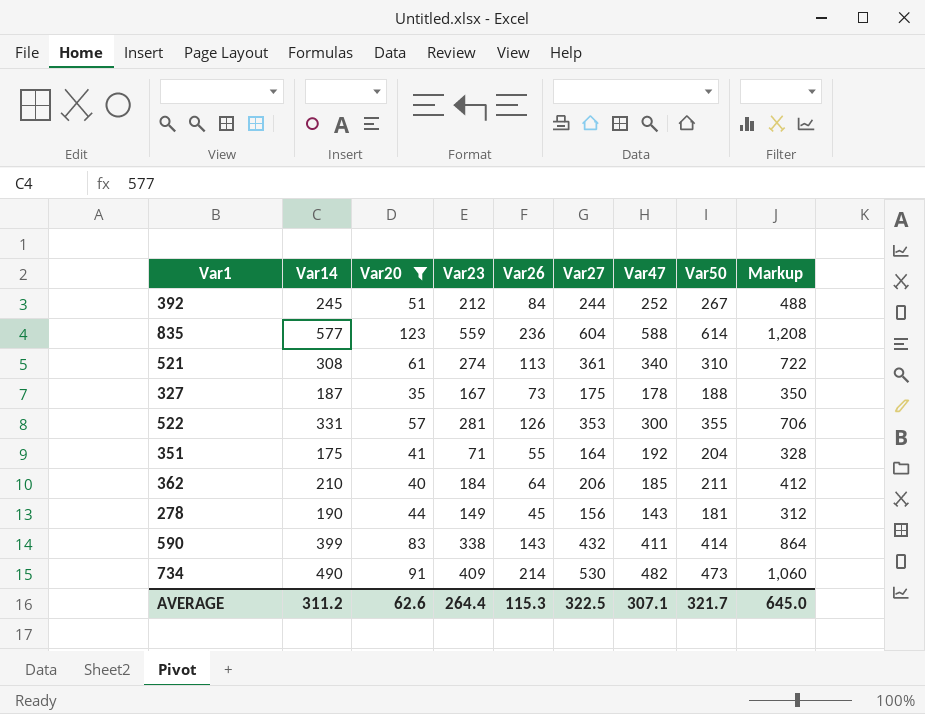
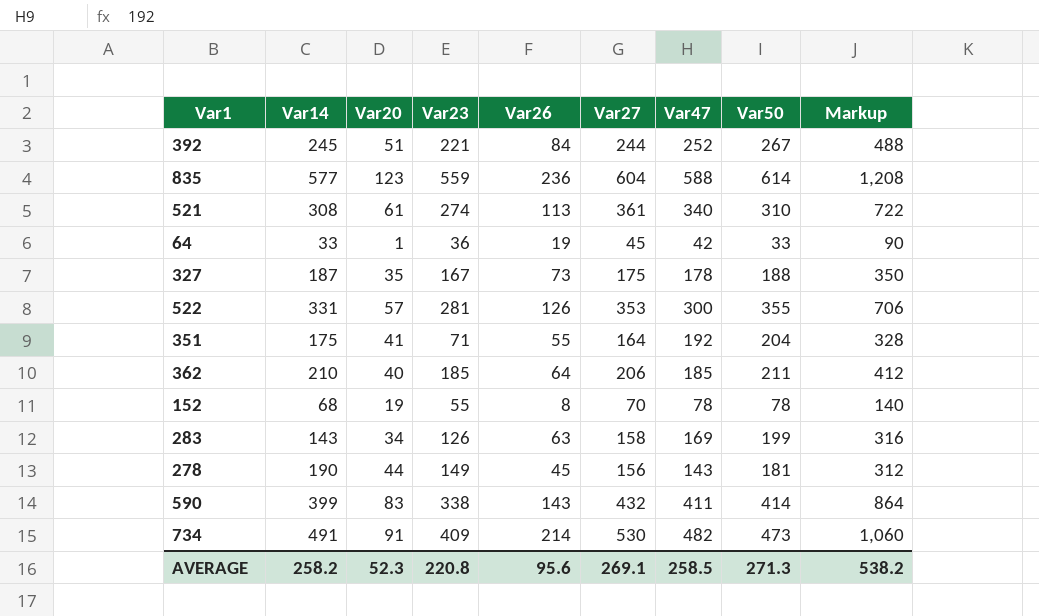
filter: Var20 >= 35 -> none
392 | Var23: 212 -> 221
362 | Var23: 184 -> 185
734 | Var14: 490 -> 491
AVERAGE | Var14: 311.2 -> 258.2
AVERAGE | Var20: 62.6 -> 52.3
AVERAGE | Var23: 264.4 -> 220.8
AVERAGE | Var26: 115.3 -> 95.6
AVERAGE | Var27: 322.5 -> 269.1
AVERAGE | Var47: 307.1 -> 258.5
AVERAGE | Var50: 321.7 -> 271.3
AVERAGE | Markup: 645.0 -> 538.2

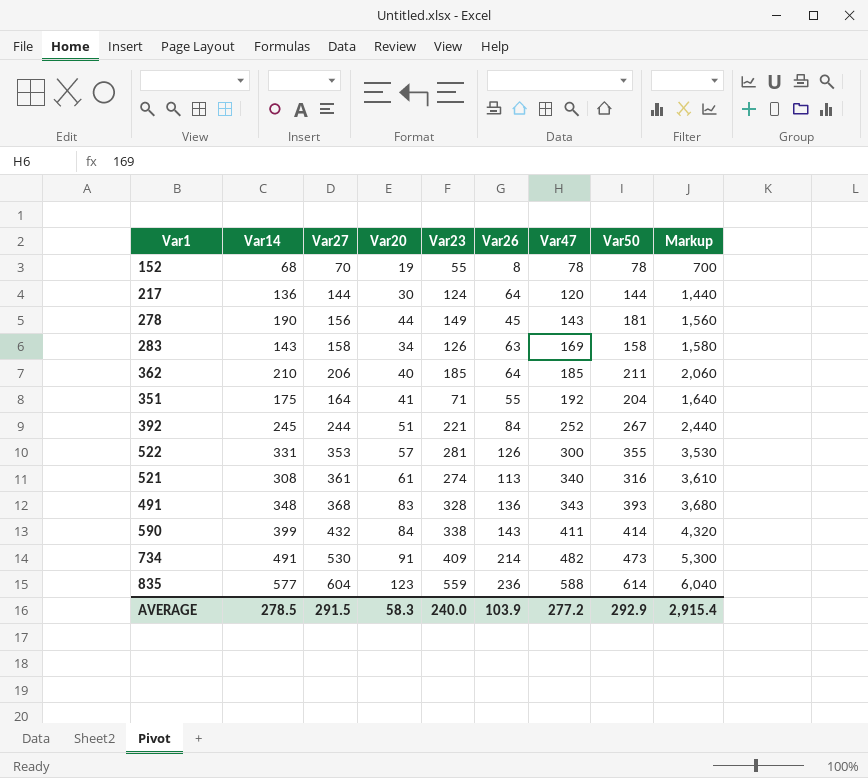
row order: none -> Var47 ascending
column Var27 | position: 6 -> 3
column Markup | formula: [Var27] * 2 -> [Var27] * 10
row 64: 33 | 1 | 36 | 19 | 45 | 42 | 33 | 90 -> none
row 327: 187 | 35 | 167 | 73 | 175 | 178 | 188 | 350 -> none
row 217: none -> 136 | 144 | 30 | 124 | 64 | 120 | 144 | 1,440
283 | Var50: 199 -> 158
521 | Var50: 310 -> 316
row 491: none -> 348 | 368 | 83 | 328 | 136 | 343 | 393 | 3,680
590 | Var20: 83 -> 84
AVERAGE | Var14: 258.2 -> 278.5
AVERAGE | Var27: 269.1 -> 291.5
AVERAGE | Var20: 52.3 -> 58.3
AVERAGE | Var23: 220.8 -> 240.0
AVERAGE | Var26: 95.6 -> 103.9
AVERAGE | Var47: 258.5 -> 277.2
AVERAGE | Var50: 271.3 -> 292.9
AVERAGE | Markup: 538.2 -> 2,915.4

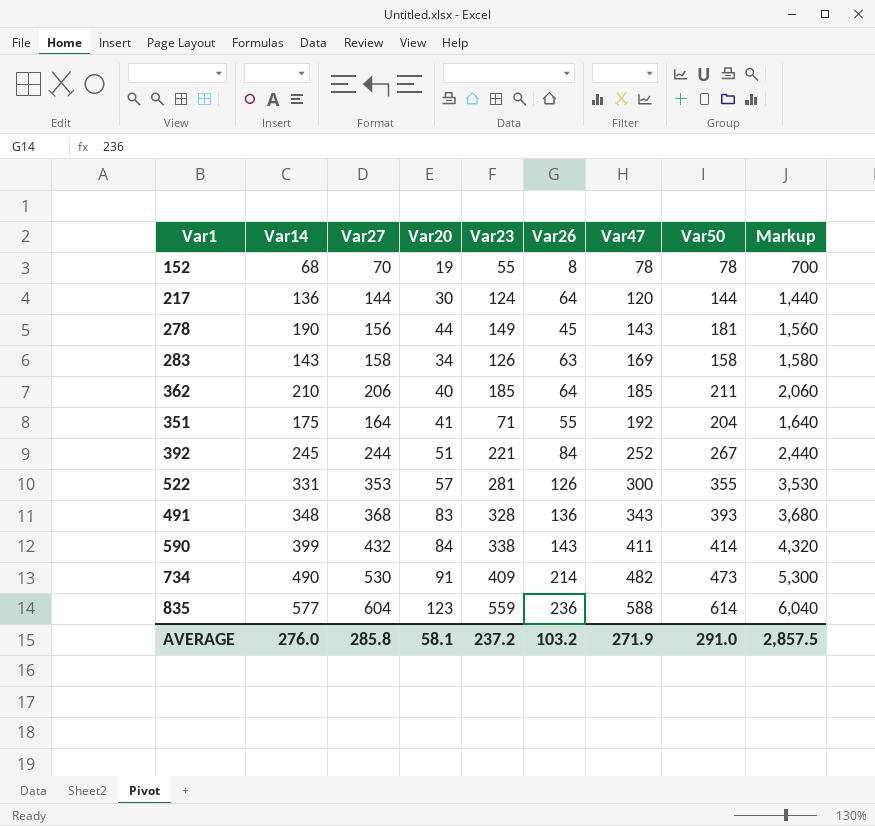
row 521: 308 | 361 | 61 | 274 | 113 | 340 | 316 | 3,610 -> none
734 | Var14: 491 -> 490
AVERAGE | Var14: 278.5 -> 276.0
AVERAGE | Var27: 291.5 -> 285.8
AVERAGE | Var20: 58.3 -> 58.1
AVERAGE | Var23: 240.0 -> 237.2
AVERAGE | Var26: 103.9 -> 103.2
AVERAGE | Var47: 277.2 -> 271.9
AVERAGE | Var50: 292.9 -> 291.0
AVERAGE | Markup: 2,915.4 -> 2,857.5

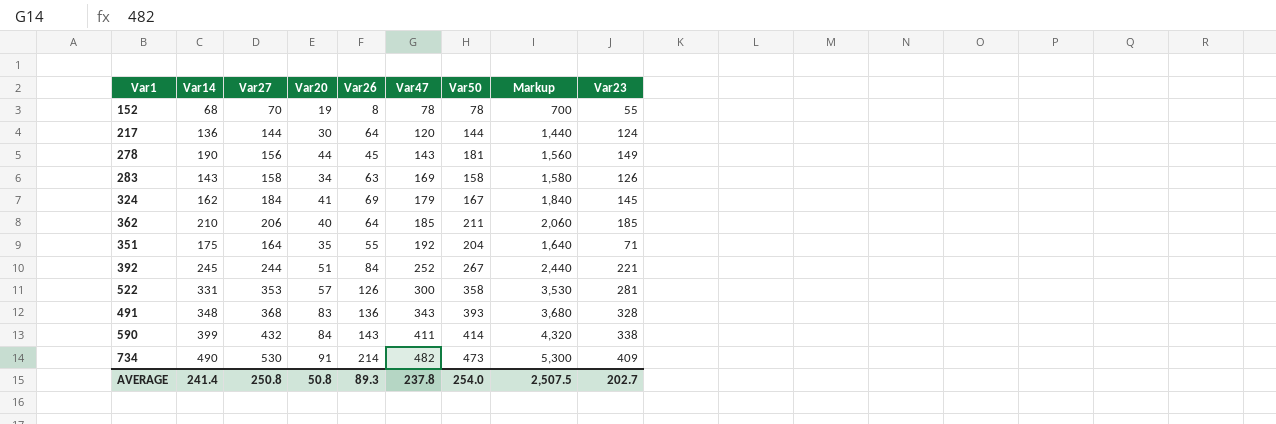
column Var23 | position: 5 -> 9
row 835: 577 | 604 | 123 | 559 | 236 | 588 | 614 | 6,040 -> none
row 324: none -> 162 | 184 | 41 | 69 | 179 | 167 | 1,840 | 145
351 | Var20: 41 -> 35
522 | Var50: 355 -> 358
AVERAGE | Var14: 276.0 -> 241.4
AVERAGE | Var27: 285.8 -> 250.8
AVERAGE | Var20: 58.1 -> 50.8
AVERAGE | Var26: 103.2 -> 89.3
AVERAGE | Var47: 271.9 -> 237.8
AVERAGE | Var50: 291.0 -> 254.0
AVERAGE | Markup: 2,857.5 -> 2,507.5
AVERAGE | Var23: 237.2 -> 202.7

